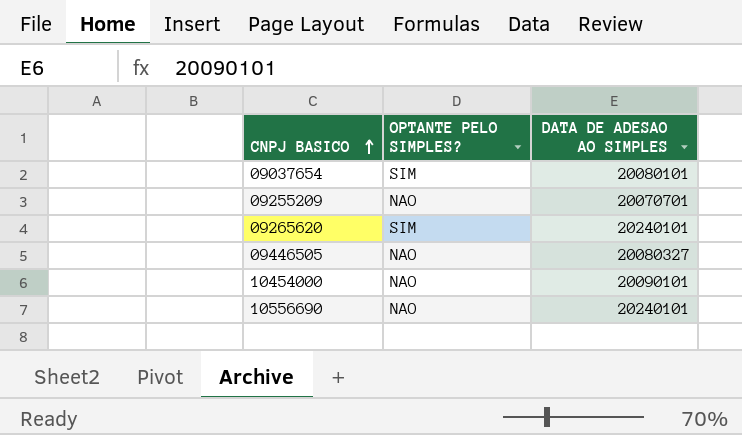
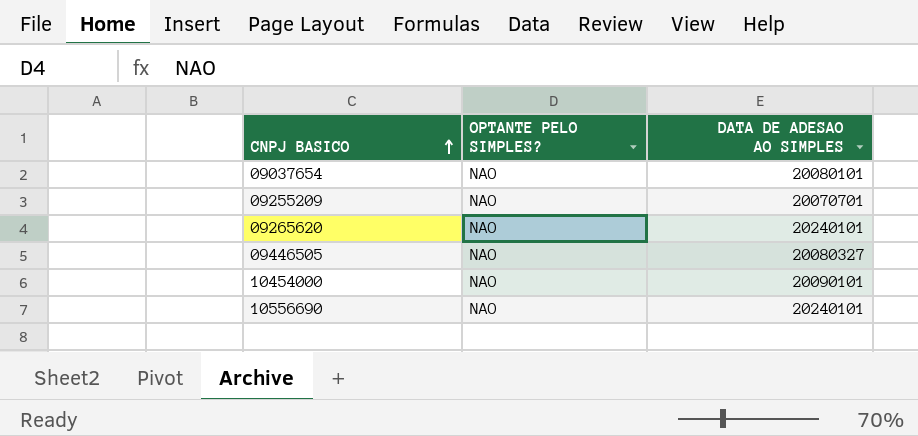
09037654 | OPTANTE PELO SIMPLES?: SIM -> NAO
09265620 | OPTANTE PELO SIMPLES?: SIM -> NAO

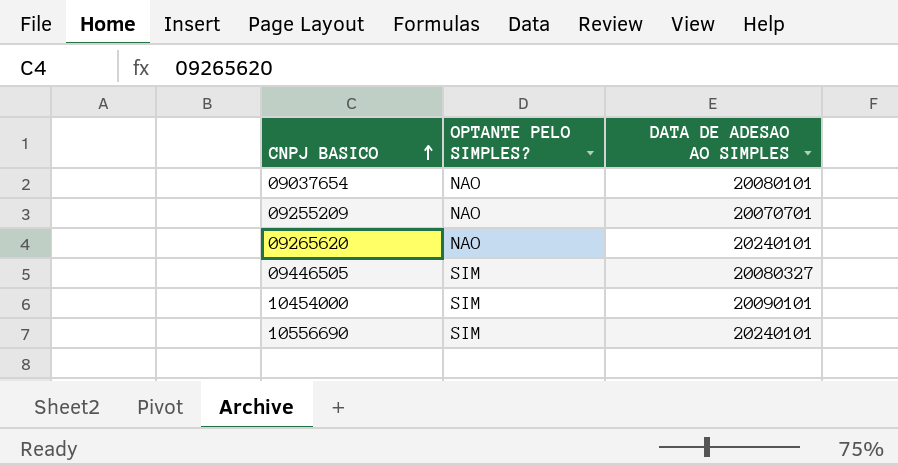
09446505 | OPTANTE PELO SIMPLES?: NAO -> SIM
10454000 | OPTANTE PELO SIMPLES?: NAO -> SIM
10556690 | OPTANTE PELO SIMPLES?: NAO -> SIM

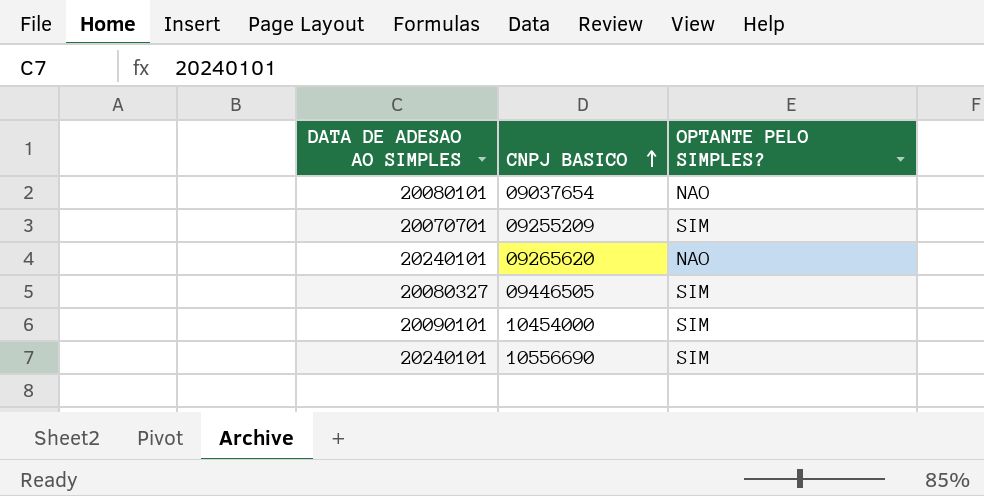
column DATA DE ADESAO AO SIMPLES | position: 3 -> 1
09255209 | OPTANTE PELO SIMPLES?: NAO -> SIM

